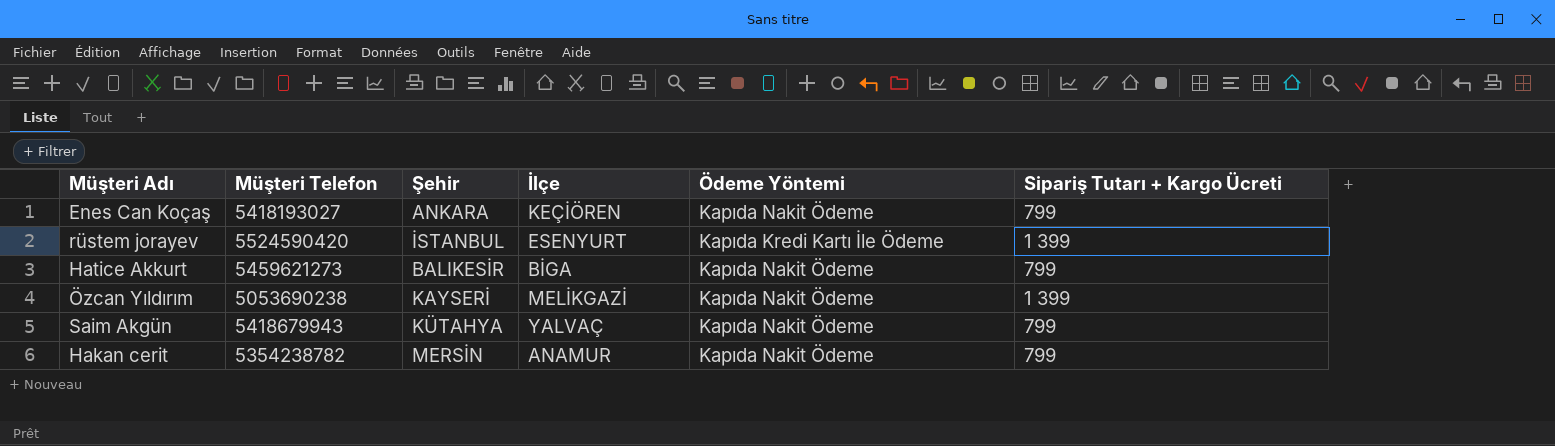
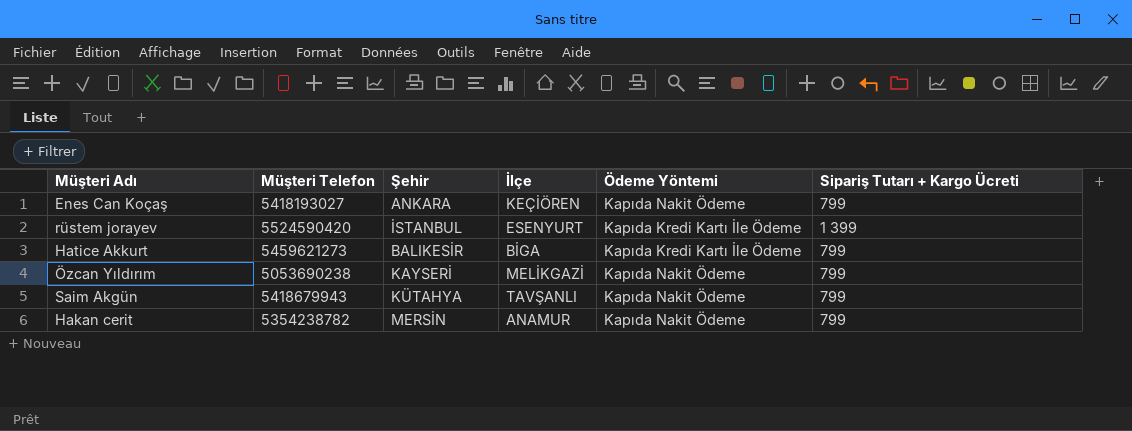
Hatice Akkurt | Ödeme Yöntemi: Kapıda Nakit Ödeme -> Kapıda Kredi Kartı İle Ödeme
Özcan Yıldırım | Sipariş Tutarı + Kargo Ücreti: 1 399 -> 799
Saim Akgün | İlçe: YALVAÇ -> TAVŞANLI

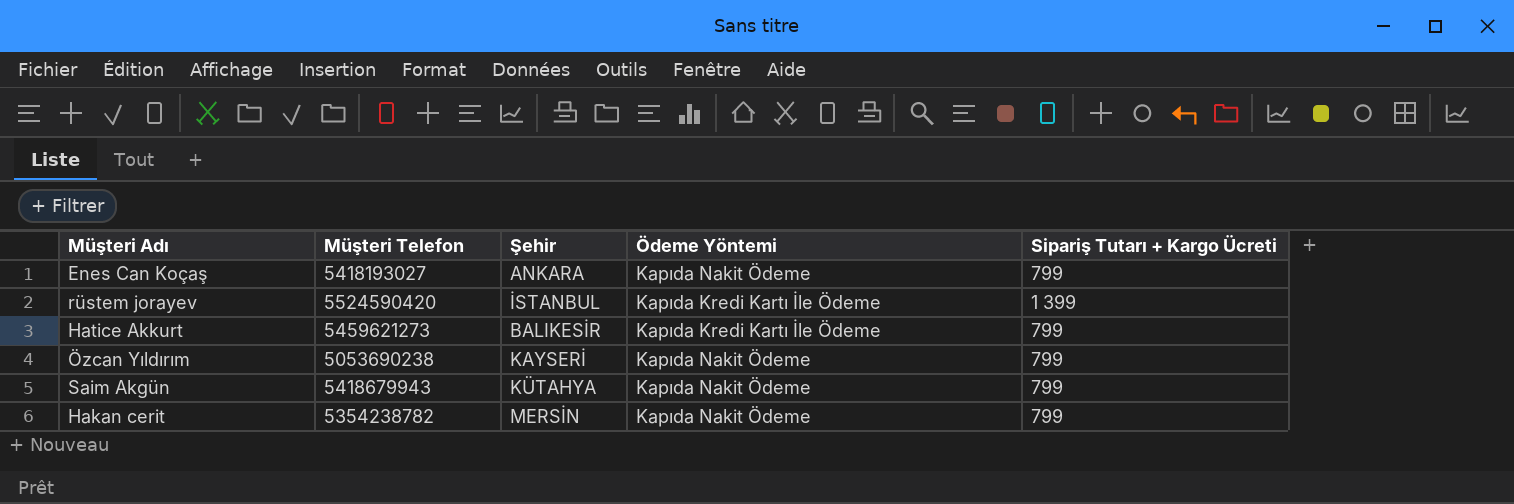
column İlçe | position: 4 -> none

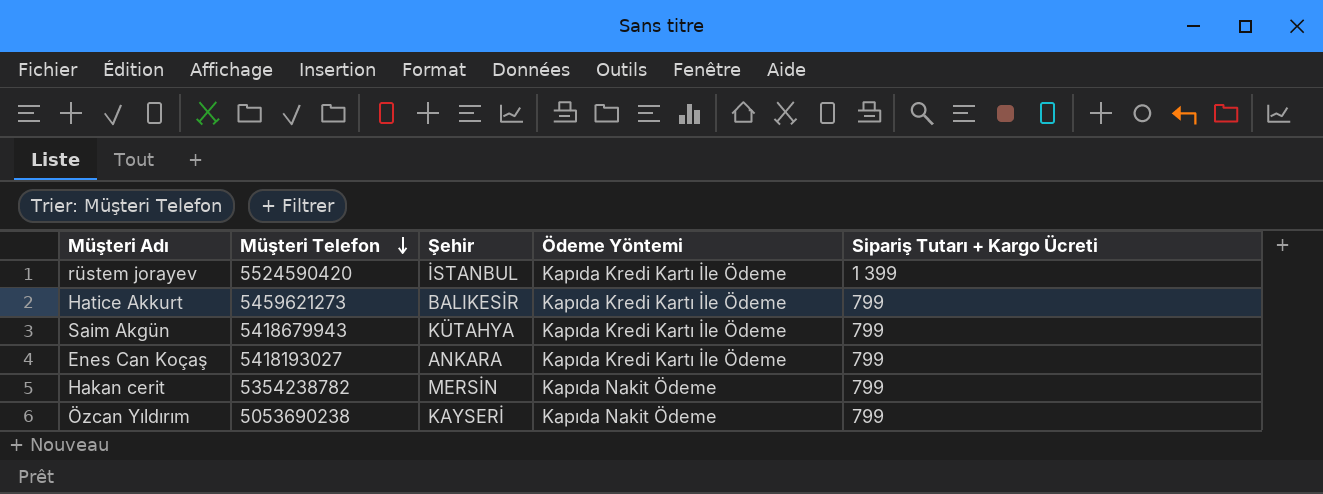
row order: none -> Müşteri Telefon descending
Saim Akgün | Ödeme Yöntemi: Kapıda Nakit Ödeme -> Kapıda Kredi Kartı İle Ödeme
Enes Can Koçaş | Ödeme Yöntemi: Kapıda Nakit Ödeme -> Kapıda Kredi Kartı İle Ödeme

